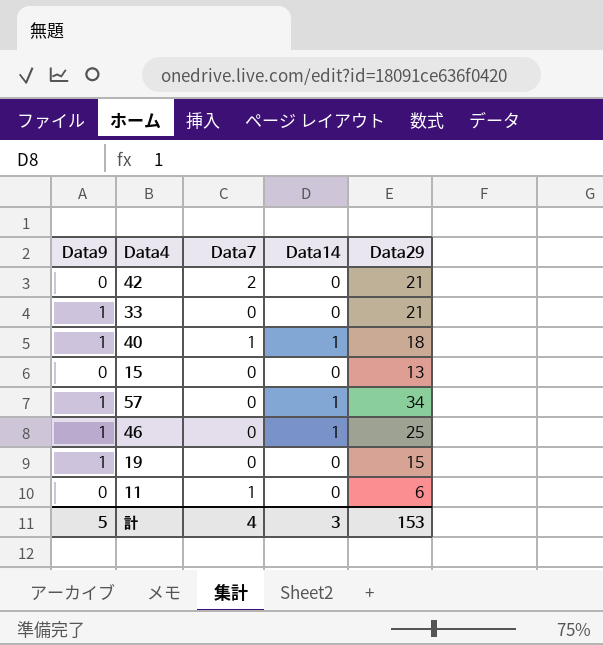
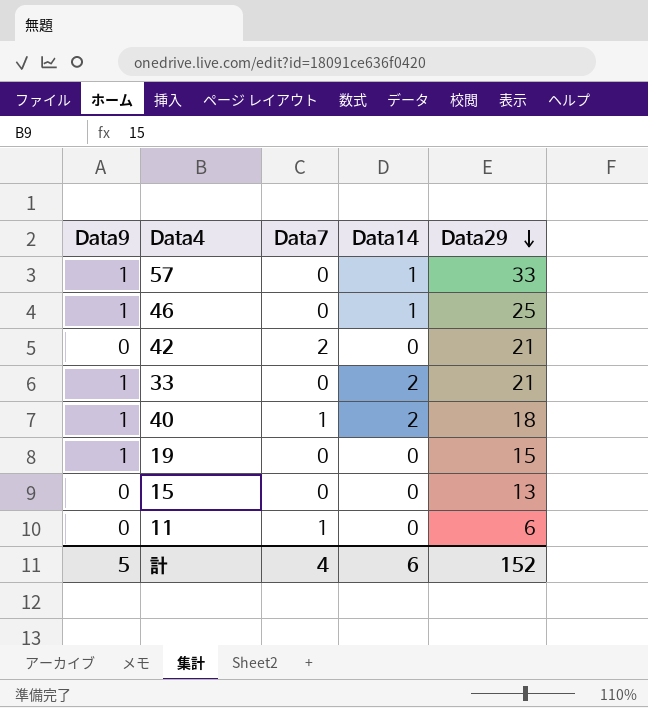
row order: none -> Data29 descending
57 | Data29: 34 -> 33
33 | Data14: 0 -> 2
40 | Data14: 1 -> 2
計 | Data14: 3 -> 6
計 | Data29: 153 -> 152

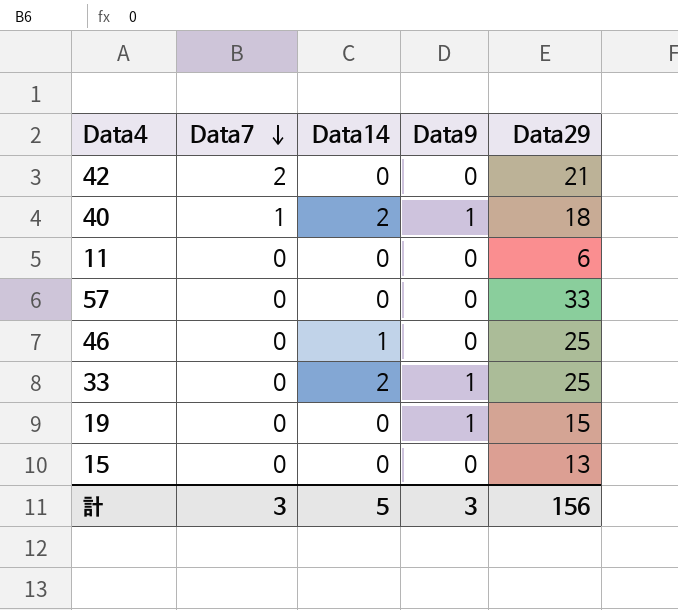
row order: Data29 descending -> Data7 descending
column Data9 | position: 1 -> 4
11 | Data7: 1 -> 0
57 | Data14: 1 -> 0
57 | Data9: 1 -> 0
46 | Data9: 1 -> 0
33 | Data29: 21 -> 25
計 | Data7: 4 -> 3
計 | Data14: 6 -> 5
計 | Data9: 5 -> 3
計 | Data29: 152 -> 156

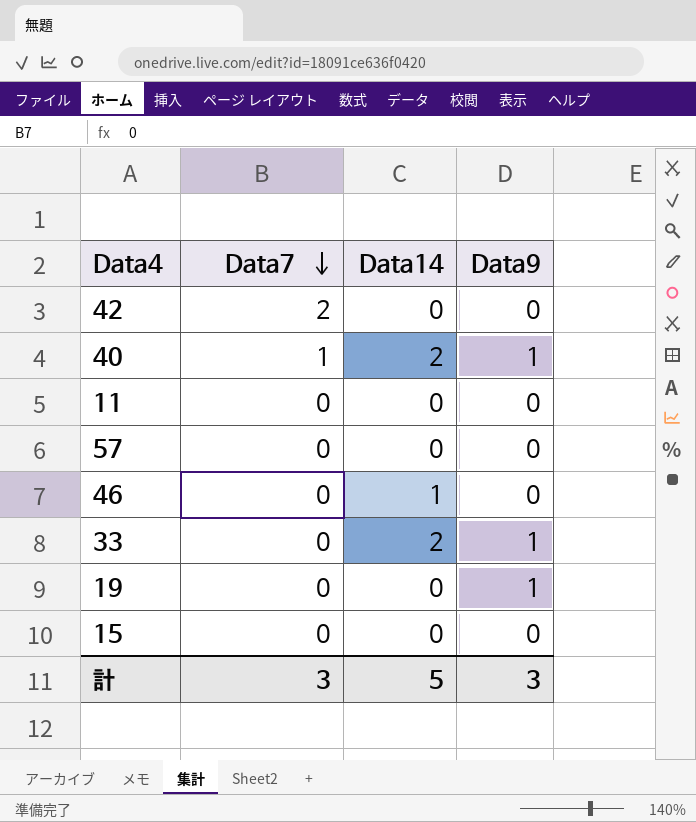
column Data29 | position: 5 -> none

